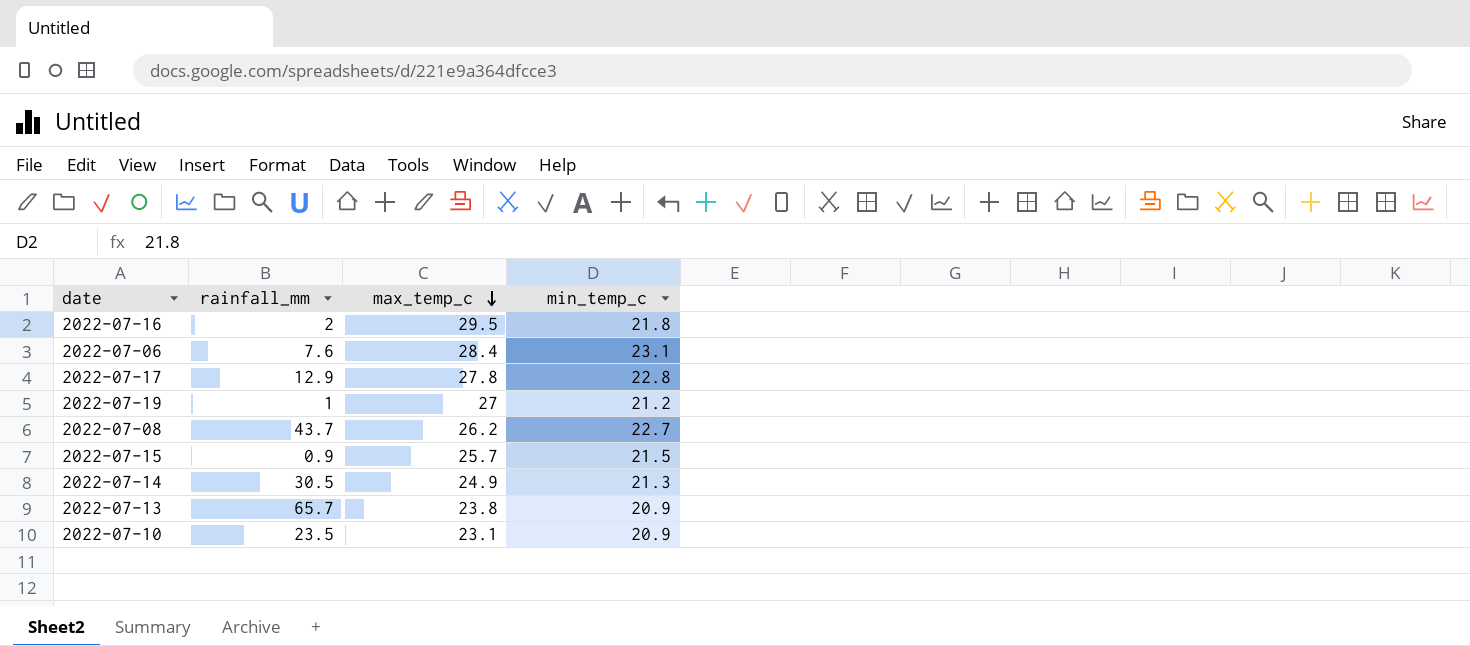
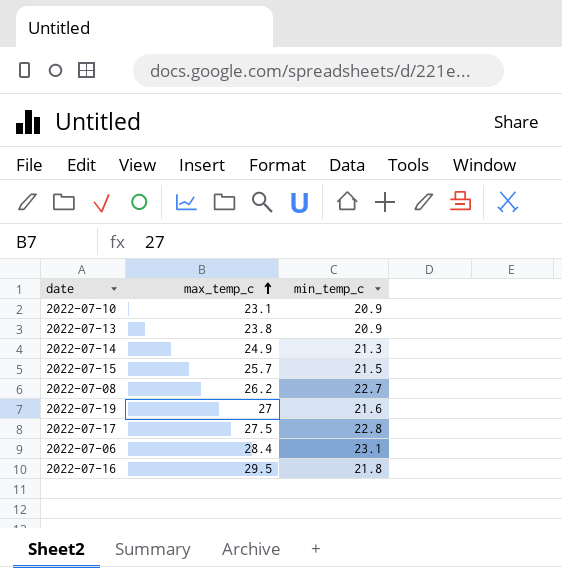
row order: max_temp_c descending -> max_temp_c ascending
column rainfall_mm | position: 2 -> none
2022-07-19 | min_temp_c: 21.2 -> 21.6
2022-07-17 | max_temp_c: 27.8 -> 27.5

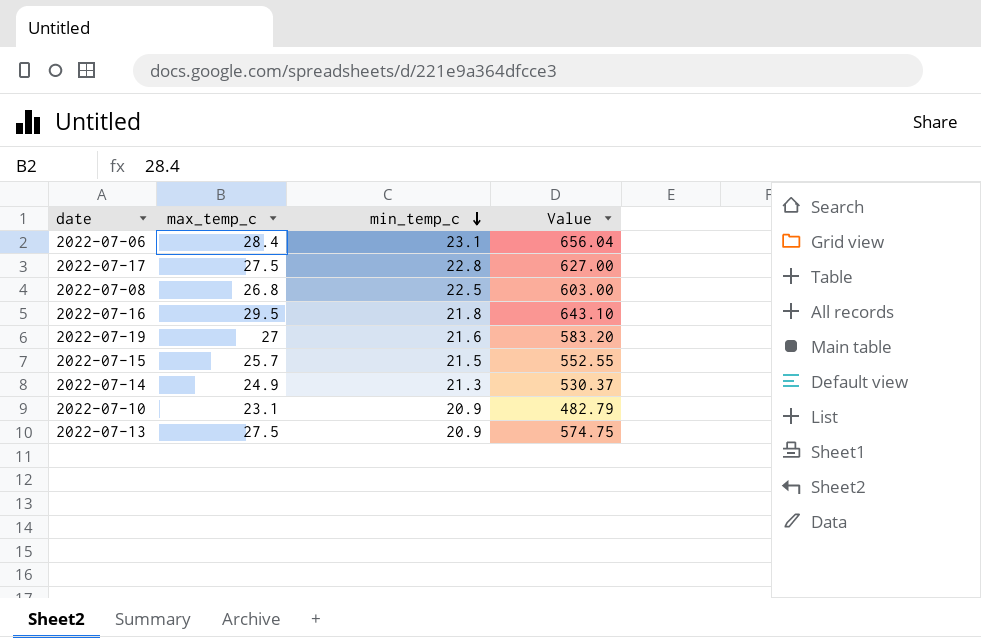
row order: max_temp_c ascending -> min_temp_c descending
column Value | formula: none -> [max_temp_c] * [min_temp_c]
2022-07-08 | max_temp_c: 26.2 -> 26.8
2022-07-08 | min_temp_c: 22.7 -> 22.5
2022-07-13 | max_temp_c: 23.8 -> 27.5

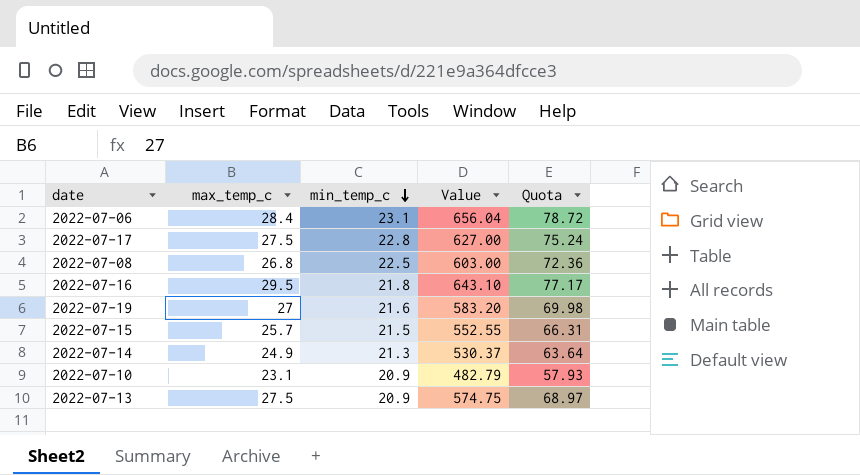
column Quota | formula: none -> [Value] * 0.12

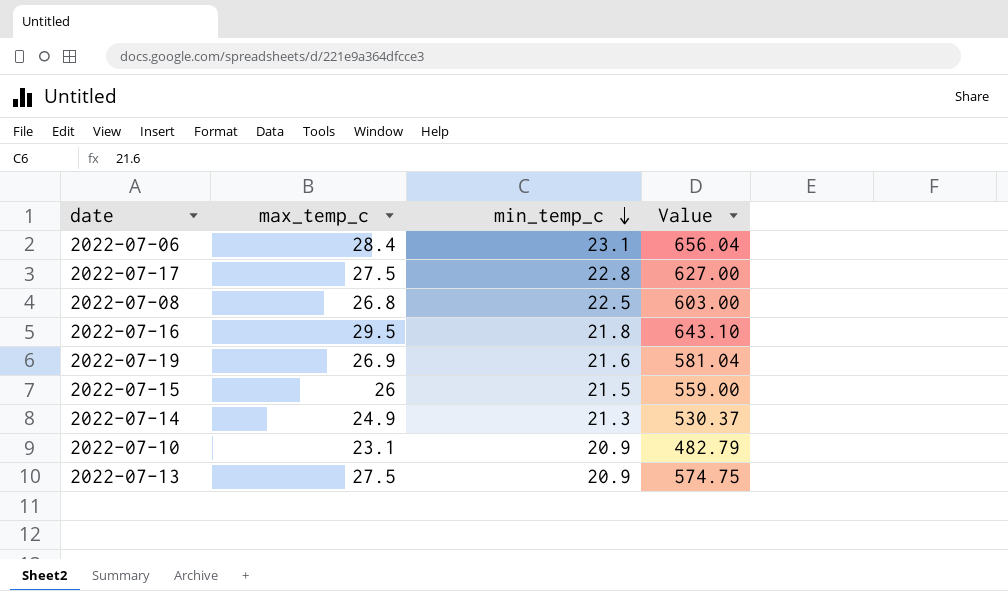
column Quota | formula: [Value] * 0.12 -> none
2022-07-19 | max_temp_c: 27 -> 26.9
2022-07-19 | Value: 583.20 -> 581.04
2022-07-15 | max_temp_c: 25.7 -> 26
2022-07-15 | Value: 552.55 -> 559.00

